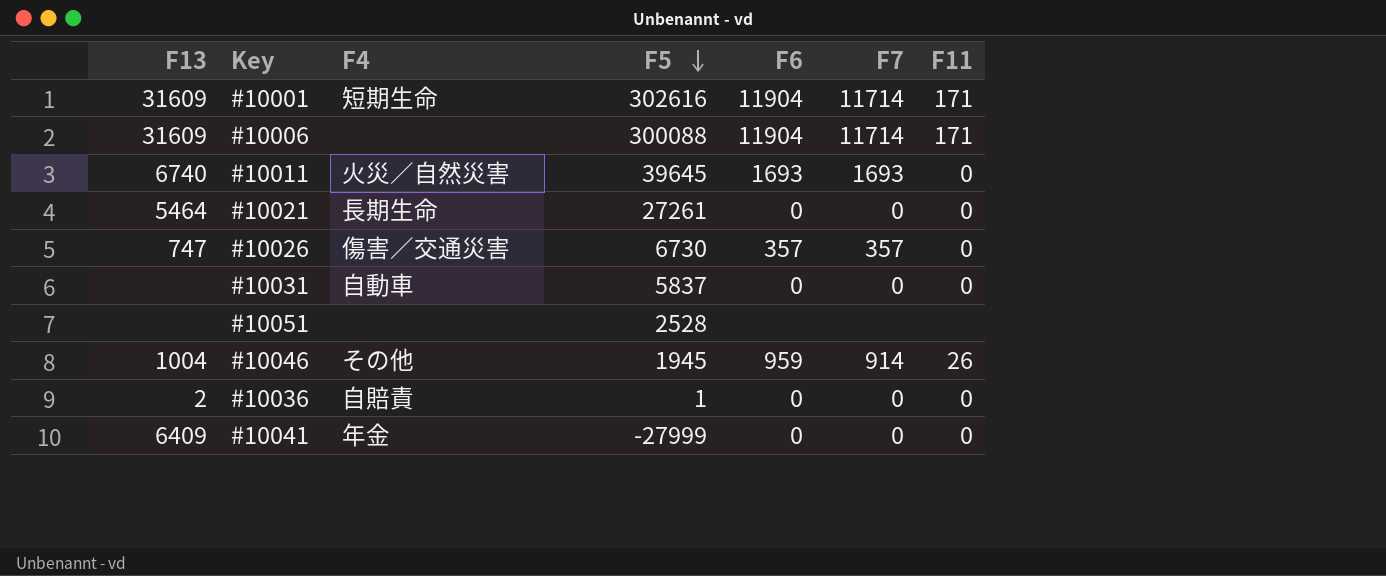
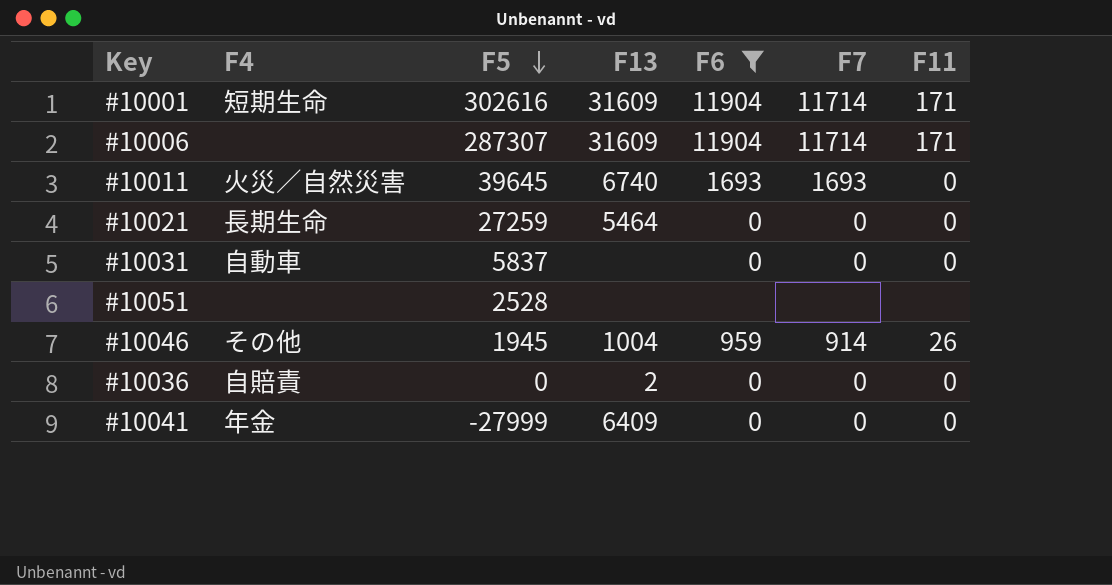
filter: none -> F6 != 357
column F13 | position: 1 -> 4
#10006 | F5: 300088 -> 287307
#10021 | F5: 27261 -> 27259
#10036 | F5: 1 -> 0

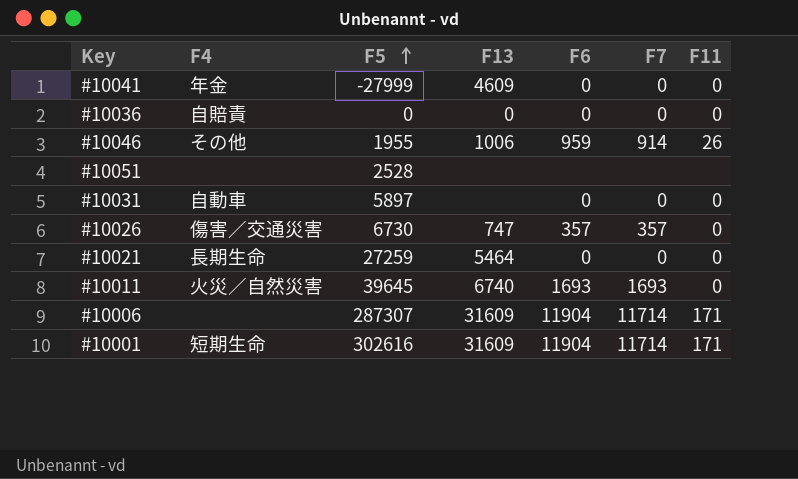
filter: F6 != 357 -> none
row order: F5 descending -> F5 ascending
#10041 | F13: 6409 -> 4609
#10036 | F13: 2 -> 0
#10046 | F5: 1945 -> 1955
#10046 | F13: 1004 -> 1006
#10031 | F5: 5837 -> 5897

